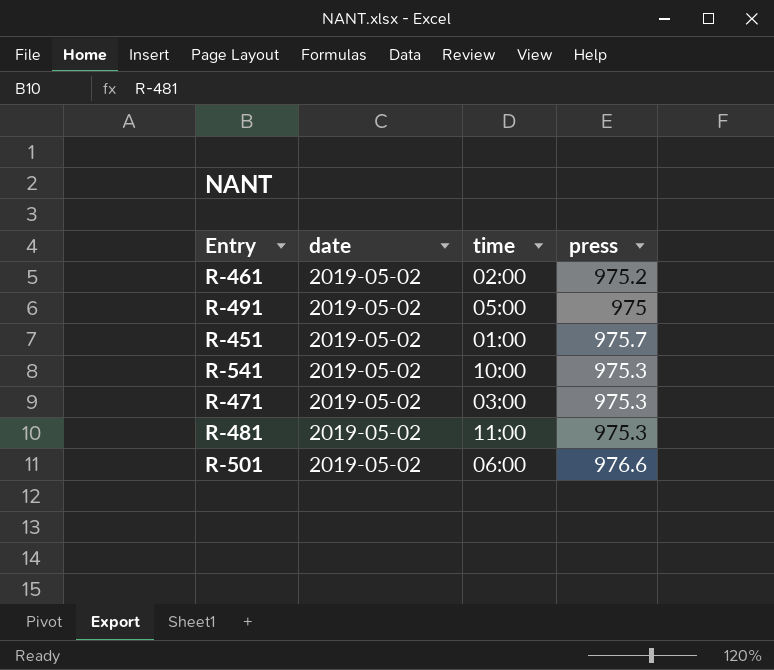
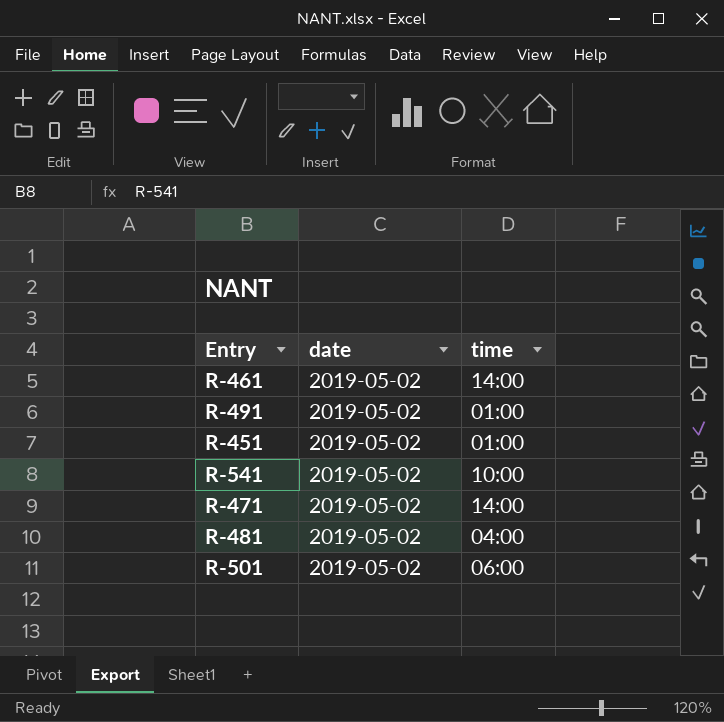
column press | position: 4 -> none
R-461 | time: 02:00 -> 14:00
R-491 | time: 05:00 -> 01:00
R-471 | time: 03:00 -> 14:00
R-481 | time: 11:00 -> 04:00

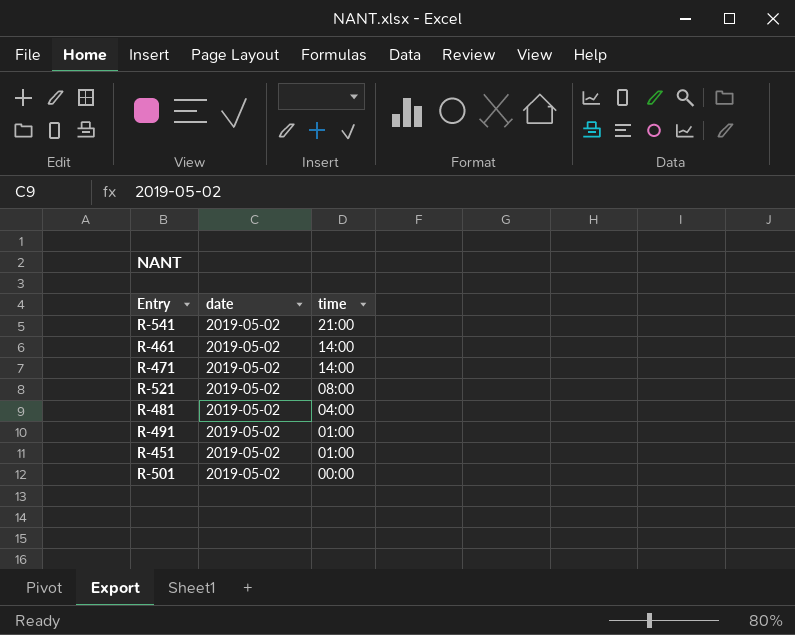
row order: none -> time descending
R-541 | time: 10:00 -> 21:00
row R-521: none -> 2019-05-02 | 08:00
R-501 | time: 06:00 -> 00:00

